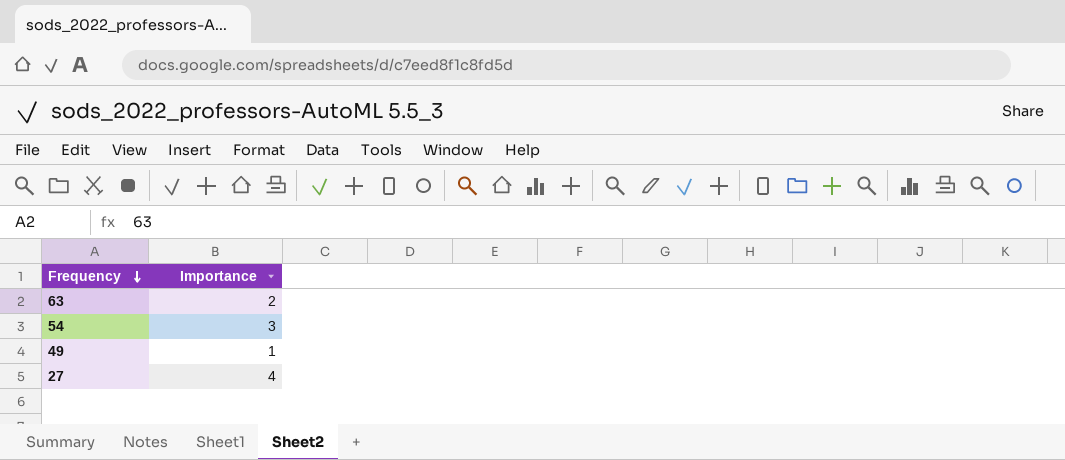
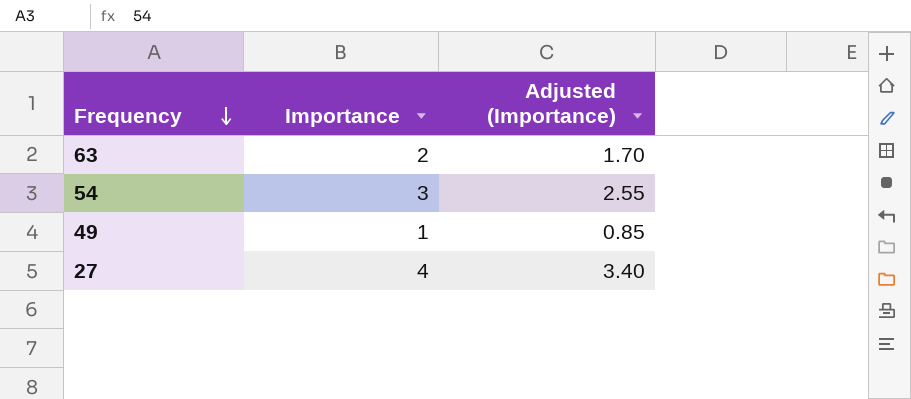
column Adjusted (Importance) | formula: none -> [Importance] * 0.85

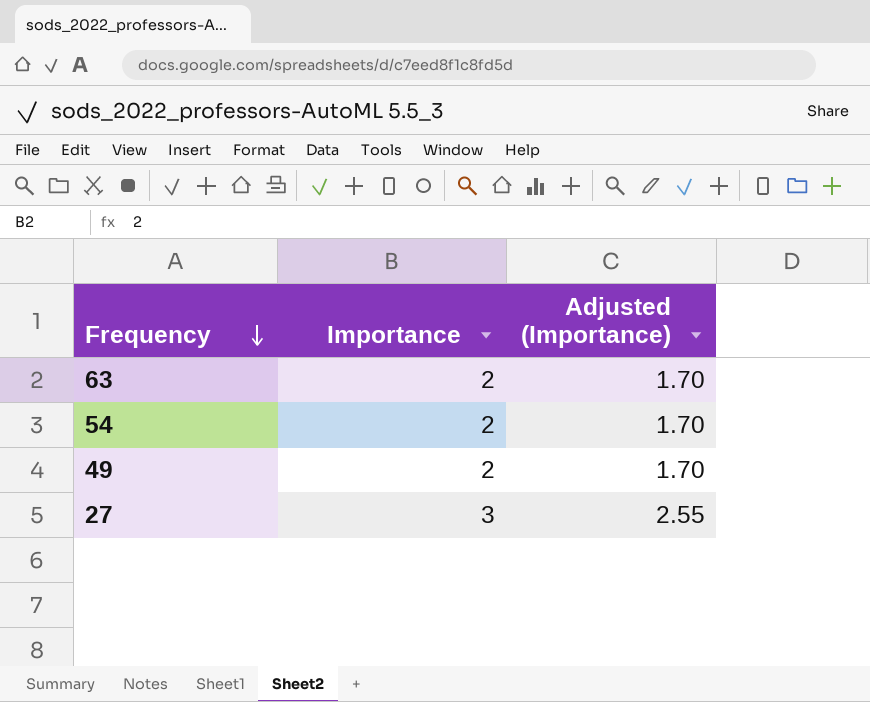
54 | Importance: 3 -> 2
54 | Adjusted (Importance): 2.55 -> 1.70
49 | Importance: 1 -> 2
49 | Adjusted (Importance): 0.85 -> 1.70
27 | Importance: 4 -> 3
27 | Adjusted (Importance): 3.40 -> 2.55

